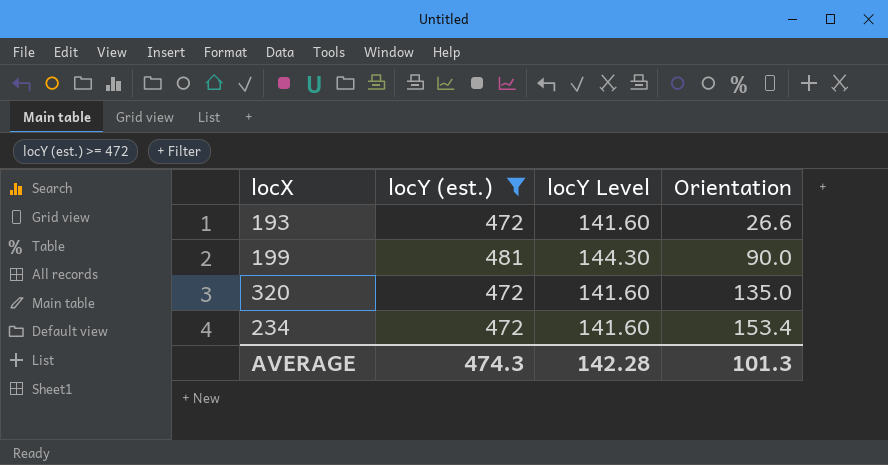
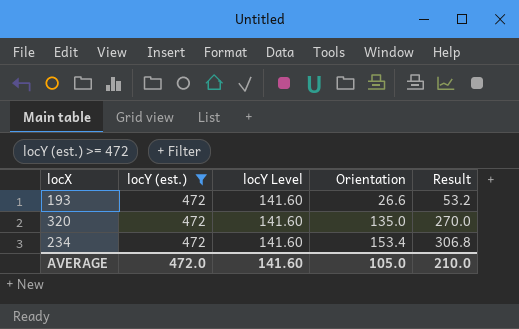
column Result | formula: none -> [Orientation] * 2
row 199: 481 | 144.30 | 90.0 -> none
AVERAGE | locY (est.): 474.3 -> 472.0
AVERAGE | locY Level: 142.28 -> 141.60
AVERAGE | Orientation: 101.3 -> 105.0

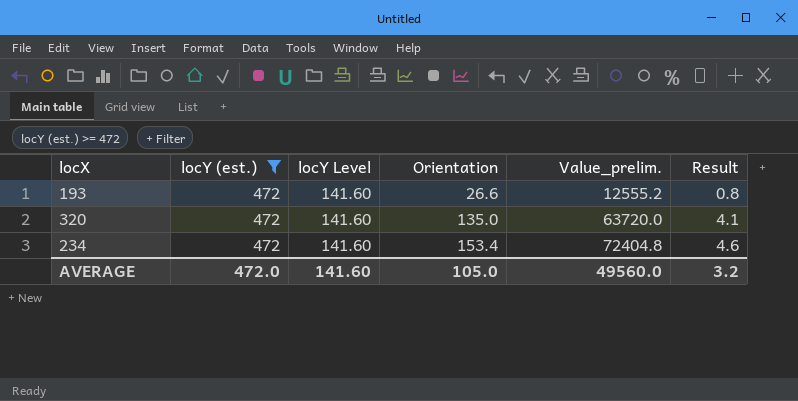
column Value_prelim. | formula: none -> [locY (est.)] * [Orientation]
column Result | formula: [Orientation] * 2 -> [Orientation] * 0.03
AVERAGE | Result: 210.0 -> 3.2

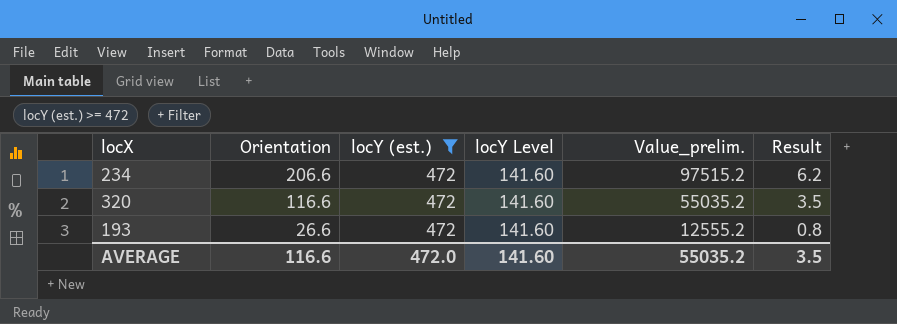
row order: Orientation ascending -> Orientation descending
column Orientation | position: 4 -> 2
234 | Orientation: 153.4 -> 206.6
234 | Value_prelim.: 72404.8 -> 97515.2
234 | Result: 4.6 -> 6.2
320 | Orientation: 135.0 -> 116.6
320 | Value_prelim.: 63720.0 -> 55035.2
320 | Result: 4.1 -> 3.5
AVERAGE | Orientation: 105.0 -> 116.6
AVERAGE | Value_prelim.: 49560.0 -> 55035.2
AVERAGE | Result: 3.2 -> 3.5

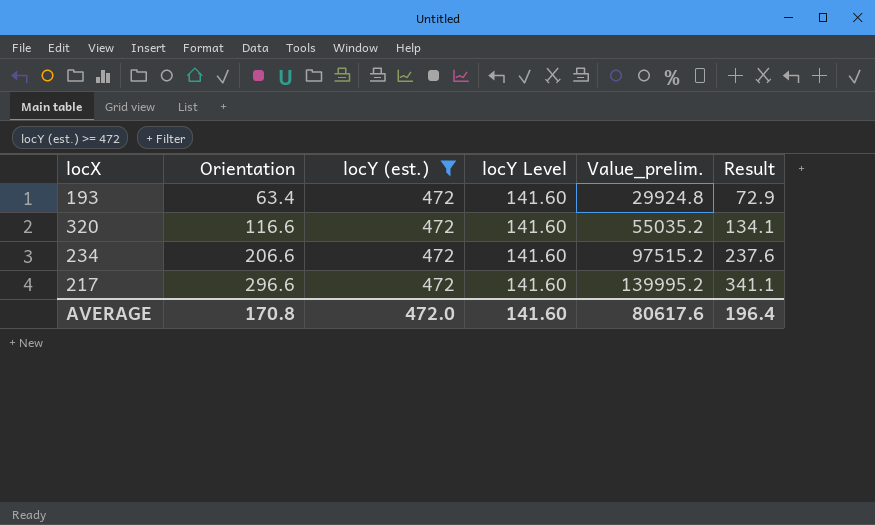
row order: Orientation descending -> Orientation ascending
column Result | formula: [Orientation] * 0.03 -> [Orientation] * 1.15
193 | Orientation: 26.6 -> 63.4
193 | Value_prelim.: 12555.2 -> 29924.8
row 217: none -> 296.6 | 472 | 141.60 | 139995.2 | 341.1
AVERAGE | Orientation: 116.6 -> 170.8
AVERAGE | Value_prelim.: 55035.2 -> 80617.6
AVERAGE | Result: 3.5 -> 196.4

